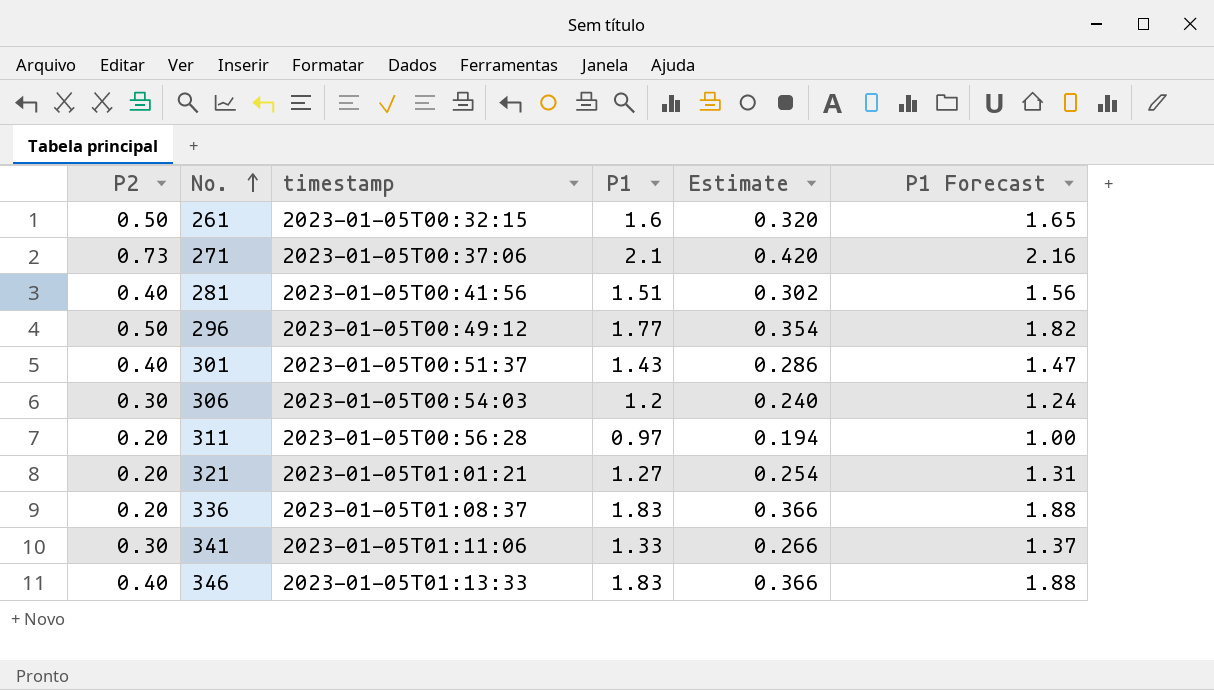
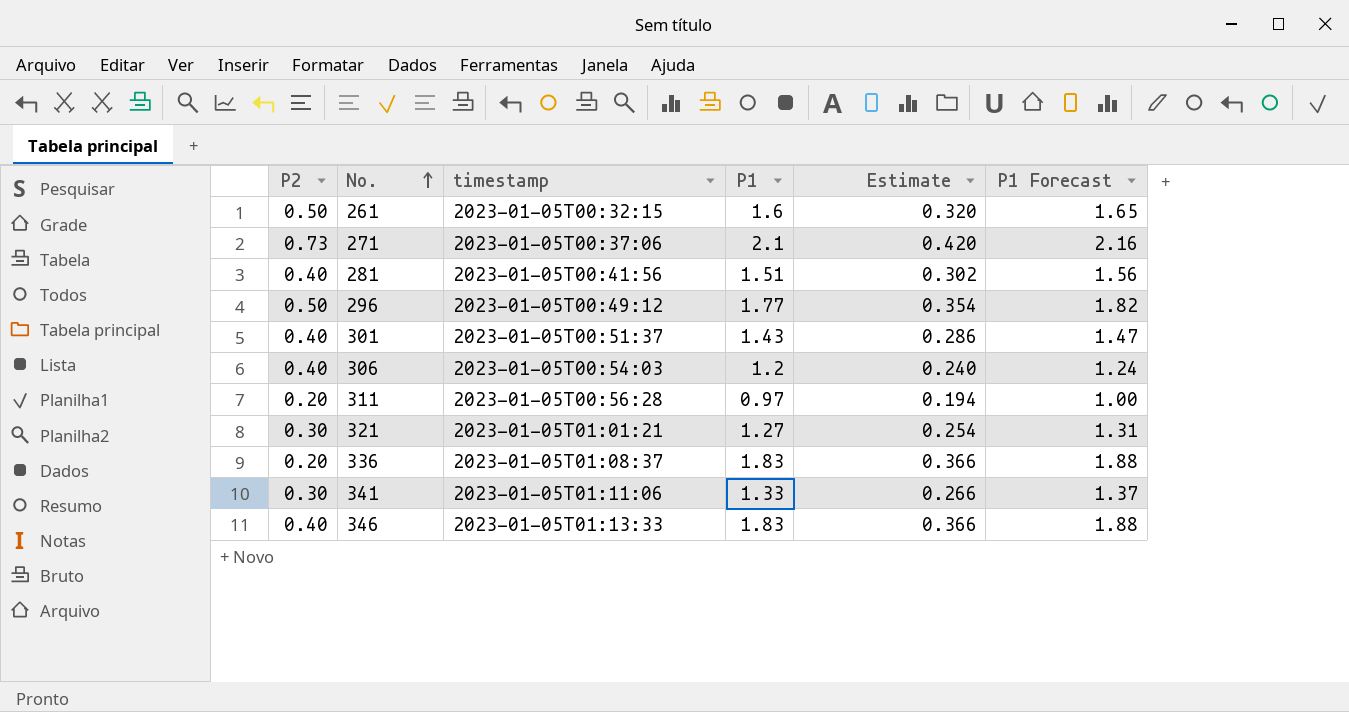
306 | P2: 0.30 -> 0.40
321 | P2: 0.20 -> 0.30

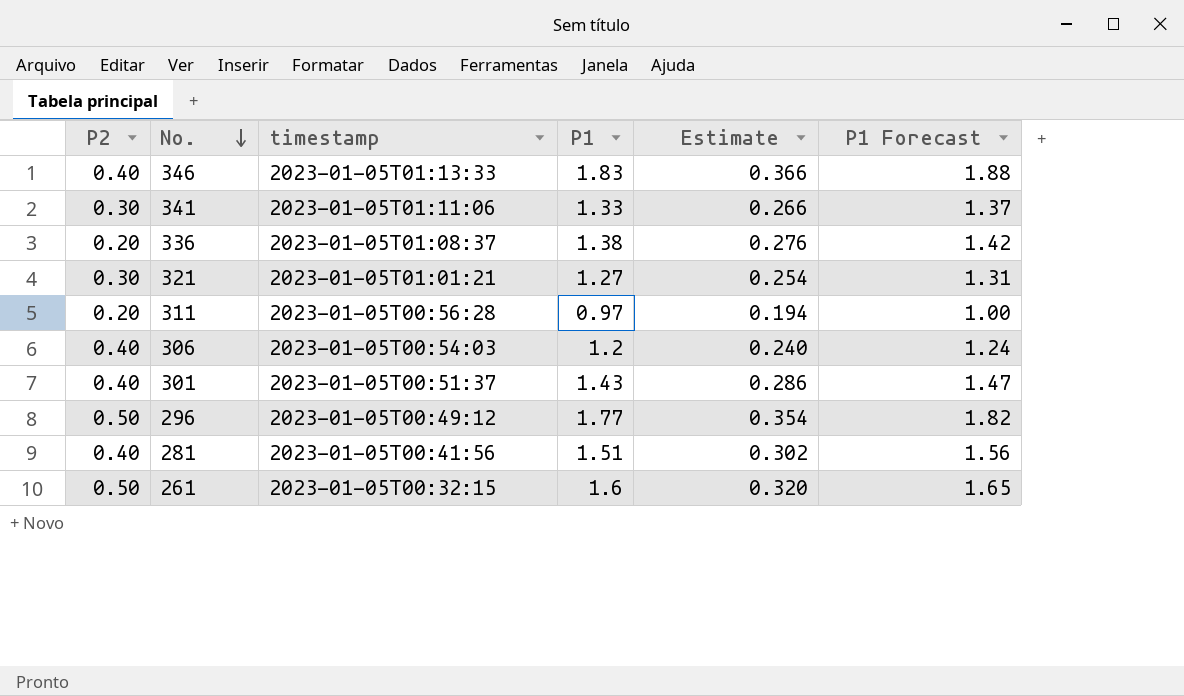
row order: No. ascending -> No. descending
row 271: 0.73 | 2023-01-05T00:37:06 | 2.1 | 0.420 | 2.16 -> none
336 | P1: 1.83 -> 1.38
336 | Estimate: 0.366 -> 0.276
336 | P1 Forecast: 1.88 -> 1.42

